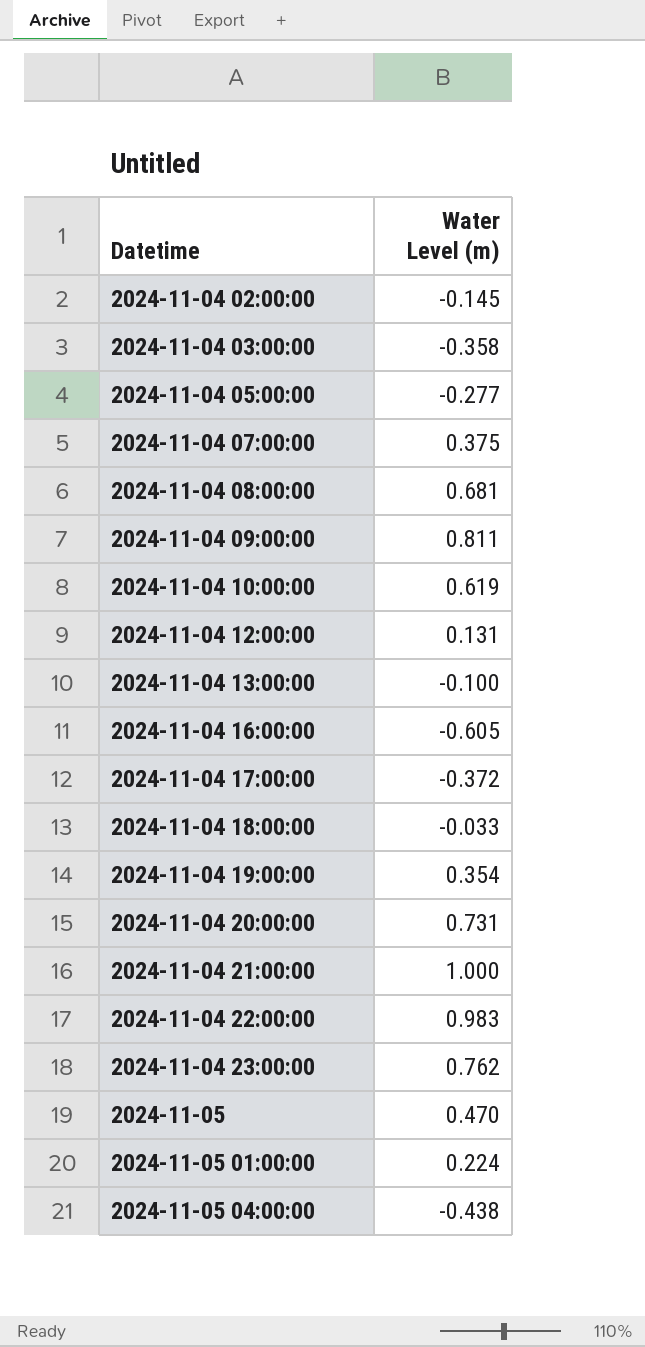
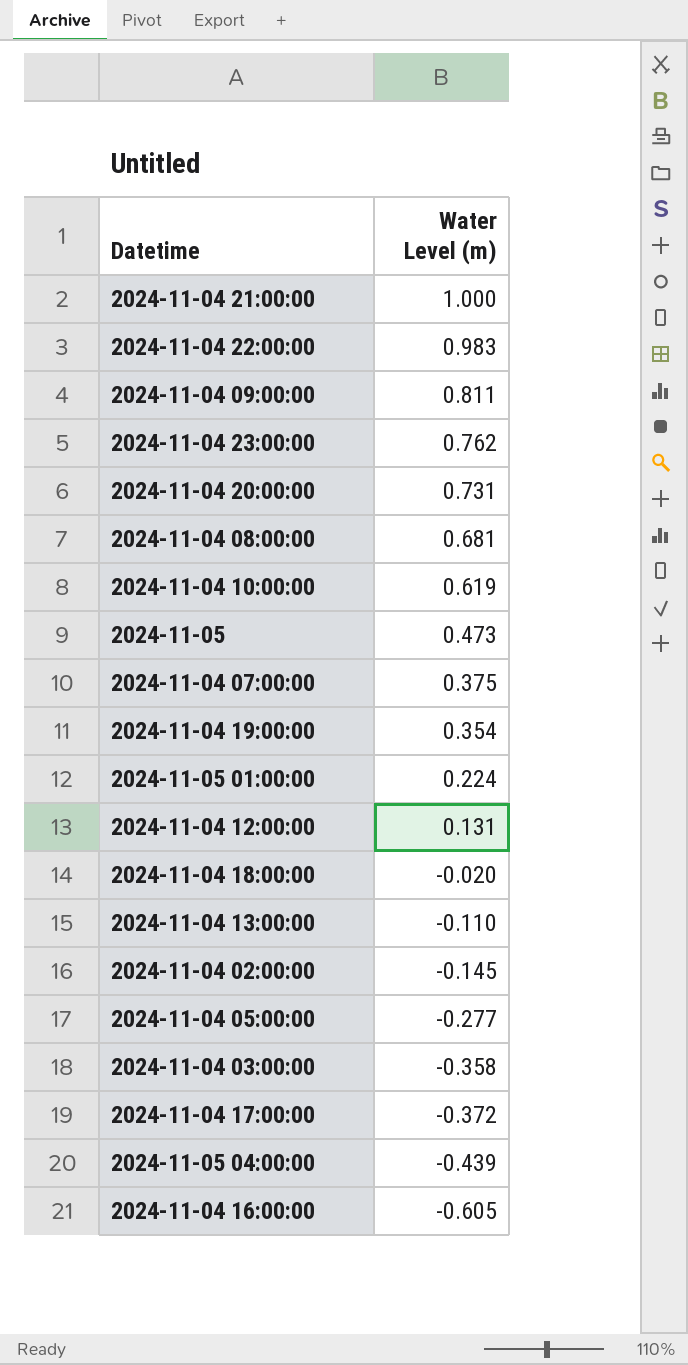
row order: Datetime ascending -> Water Level (m) descending
2024-11-05 | Water Level (m): 0.470 -> 0.473
2024-11-04 18:00:00 | Water Level (m): -0.033 -> -0.020
2024-11-04 13:00:00 | Water Level (m): -0.100 -> -0.110
2024-11-05 04:00:00 | Water Level (m): -0.438 -> -0.439

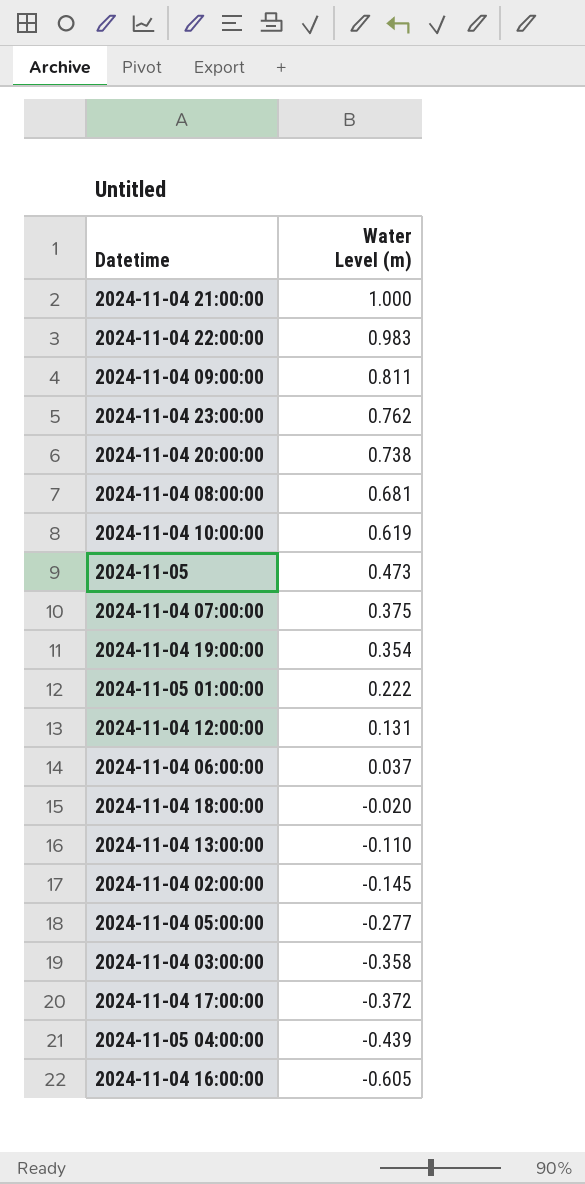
2024-11-04 20:00:00 | Water Level (m): 0.731 -> 0.738
2024-11-05 01:00:00 | Water Level (m): 0.224 -> 0.222
row 2024-11-04 06:00:00: none -> 0.037

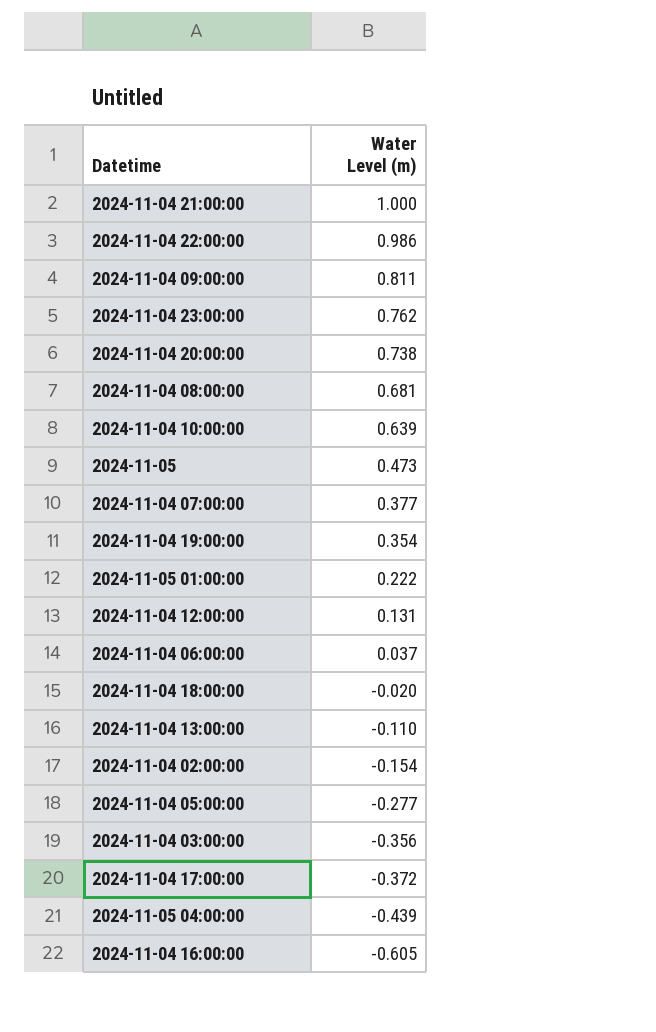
2024-11-04 22:00:00 | Water Level (m): 0.983 -> 0.986
2024-11-04 10:00:00 | Water Level (m): 0.619 -> 0.639
2024-11-04 07:00:00 | Water Level (m): 0.375 -> 0.377
2024-11-04 02:00:00 | Water Level (m): -0.145 -> -0.154
2024-11-04 03:00:00 | Water Level (m): -0.358 -> -0.356

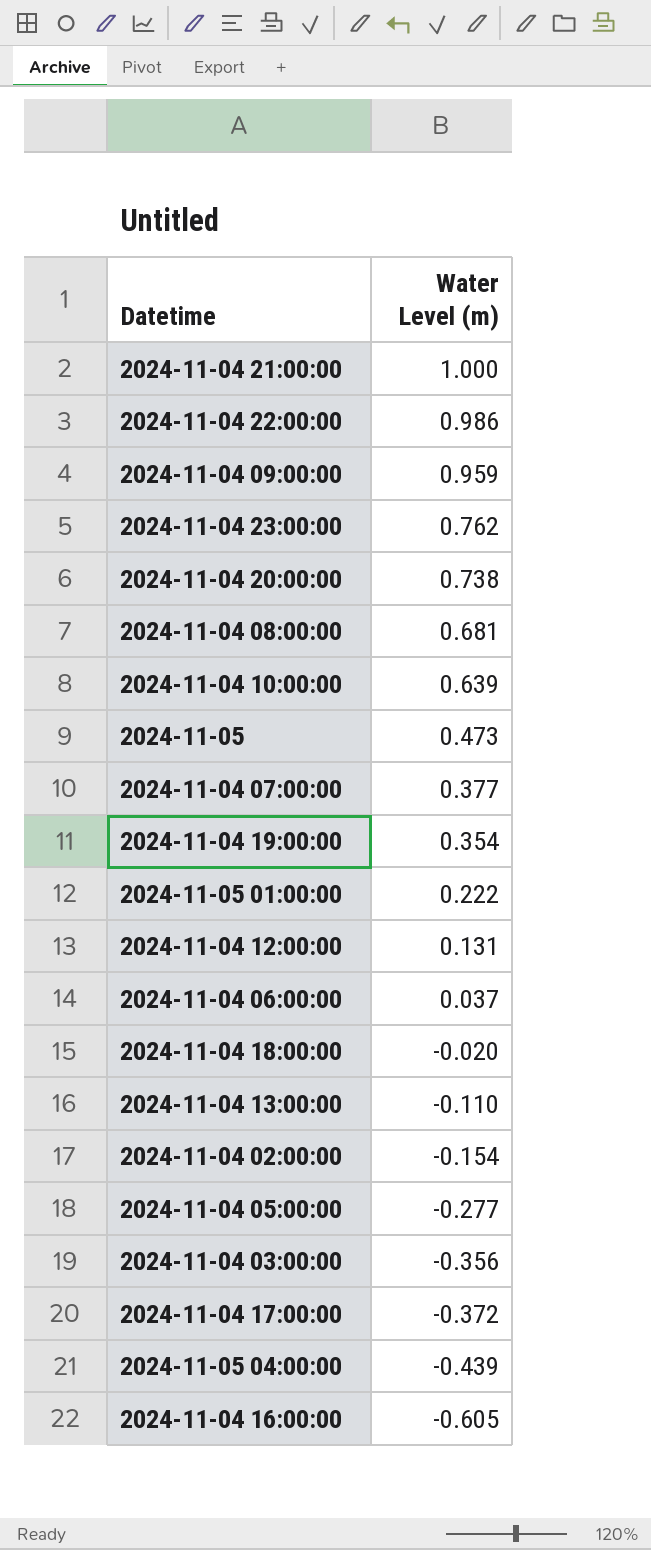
2024-11-04 09:00:00 | Water Level (m): 0.811 -> 0.959

